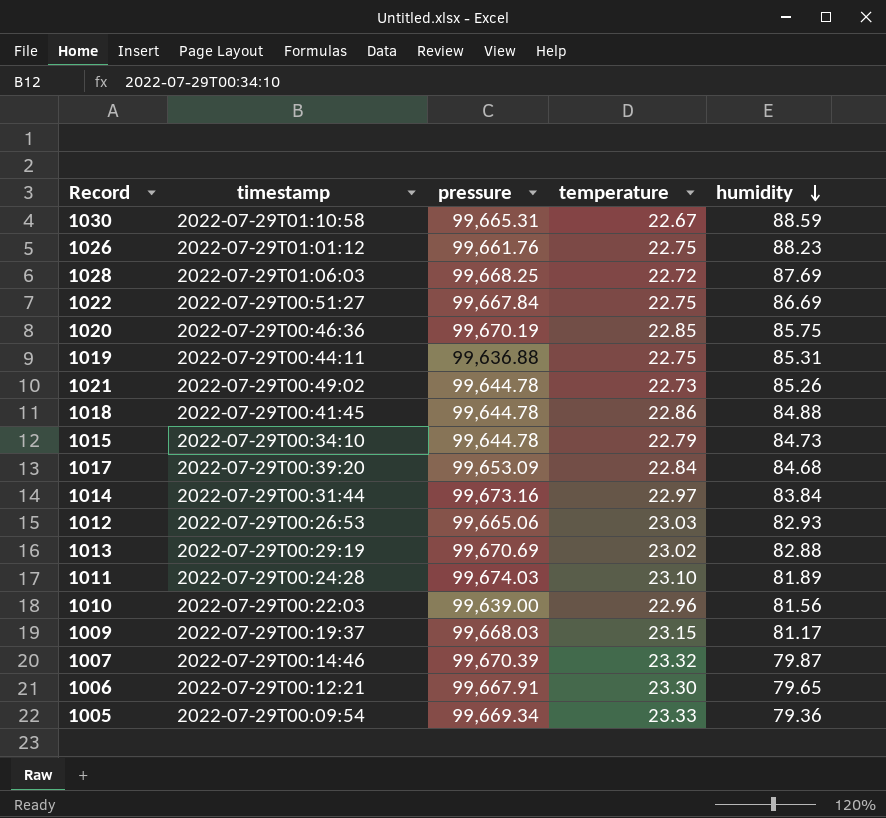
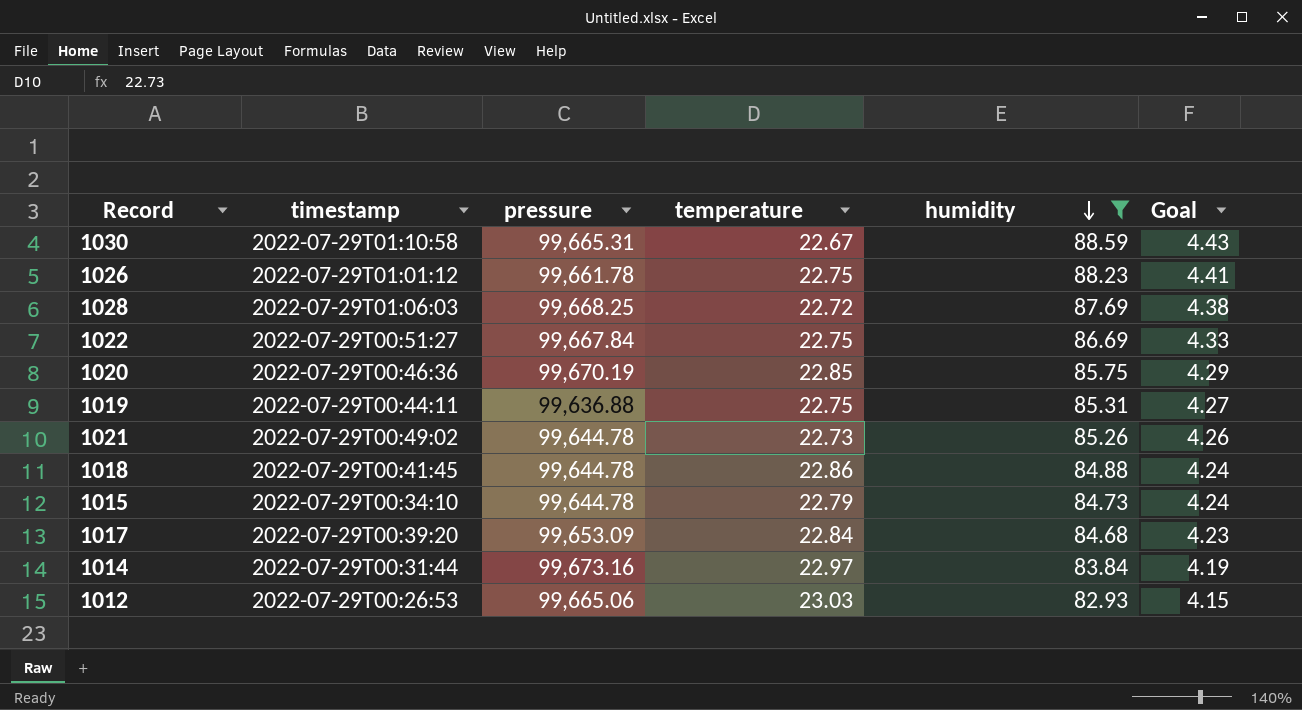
filter: none -> humidity >= 82.93
column Goal | formula: none -> [humidity] * 0.05
1026 | pressure: 99,661.76 -> 99,661.78

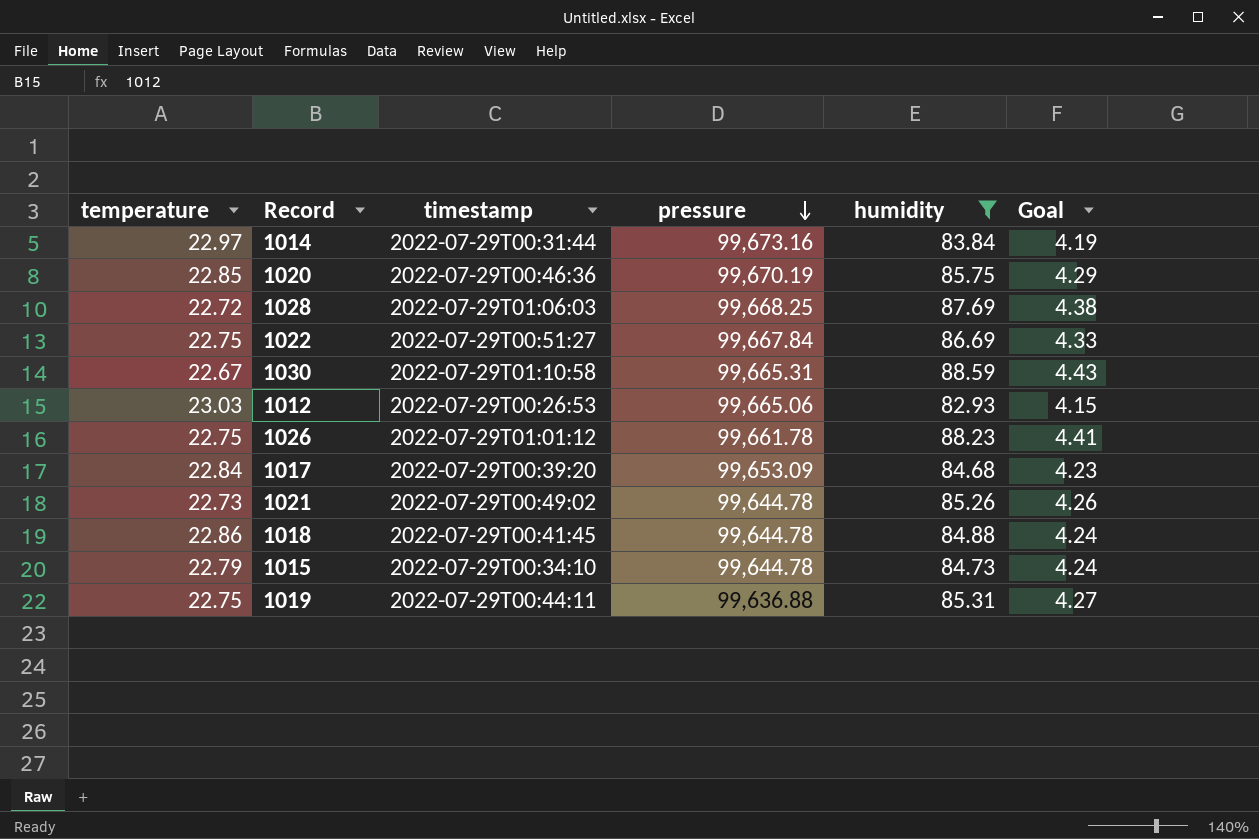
row order: humidity descending -> pressure descending
column temperature | position: 4 -> 1

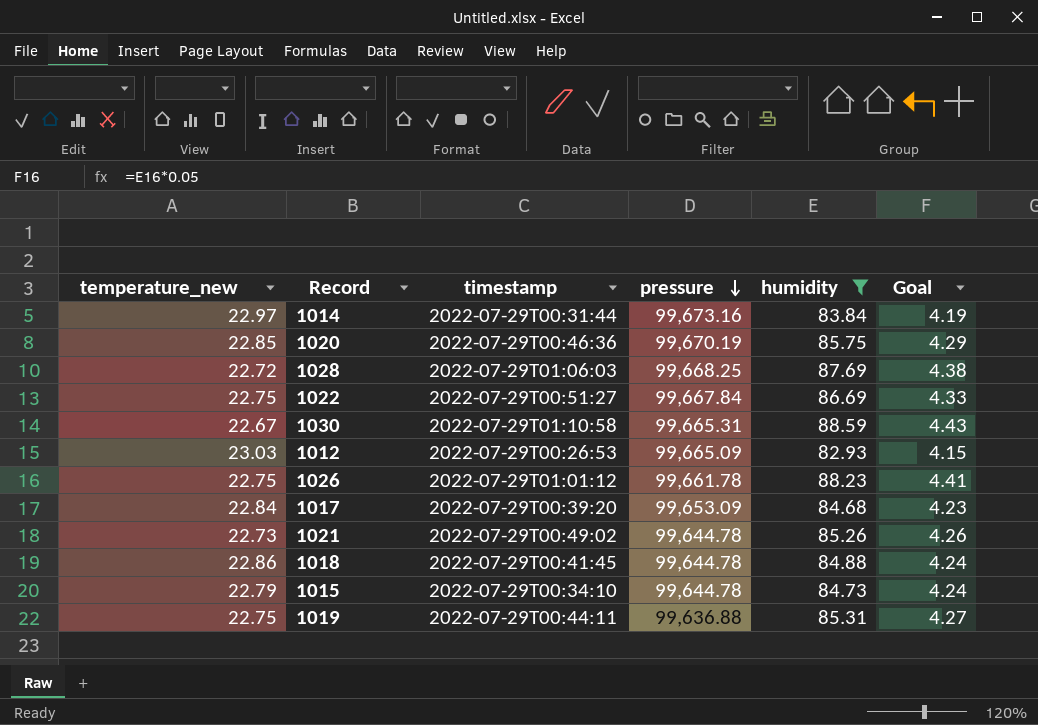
column name: temperature -> temperature_new
1012 | pressure: 99,665.06 -> 99,665.09

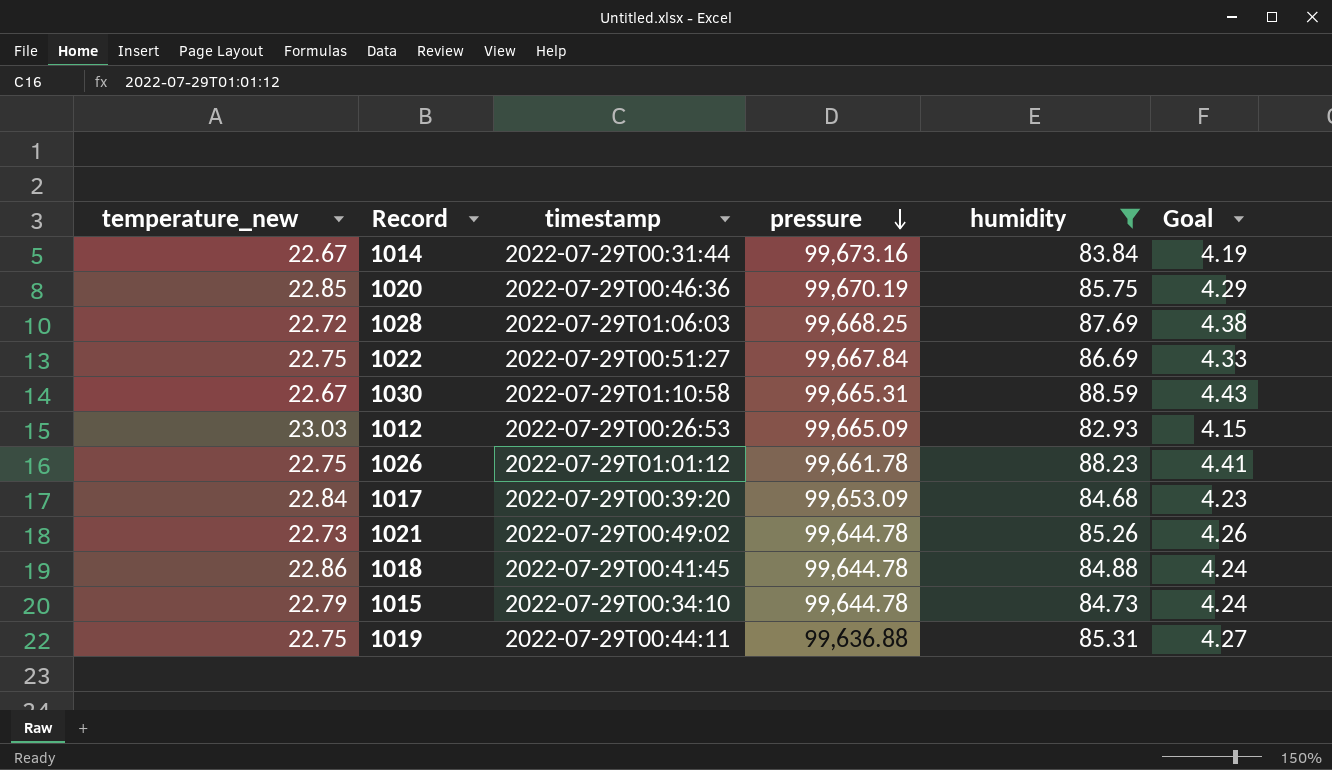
1014 | temperature_new: 22.97 -> 22.67

